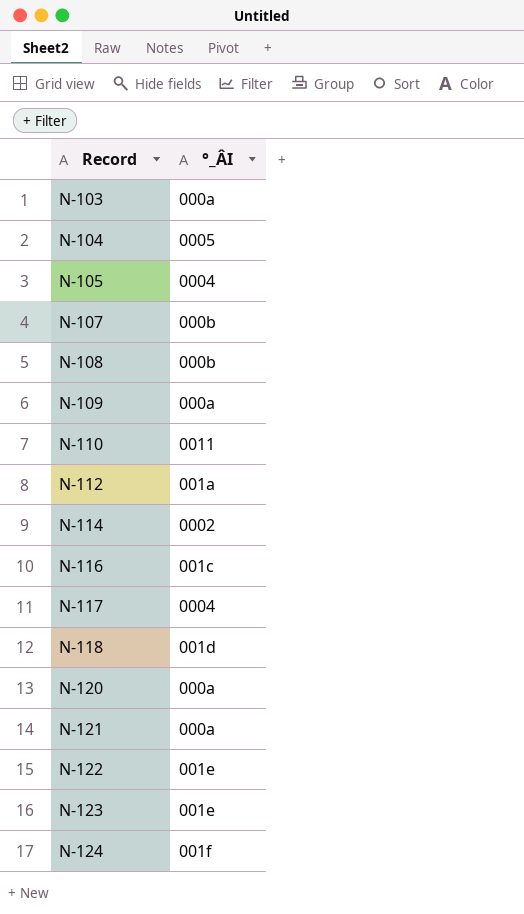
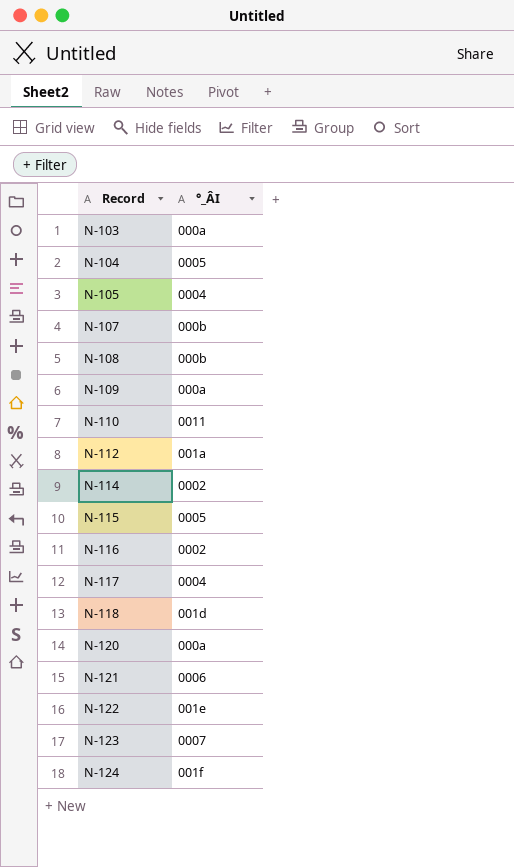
row N-115: none -> 0005
N-116 | °_ÂI: 001c -> 0002
N-121 | °_ÂI: 000a -> 0006
N-123 | °_ÂI: 001e -> 0007

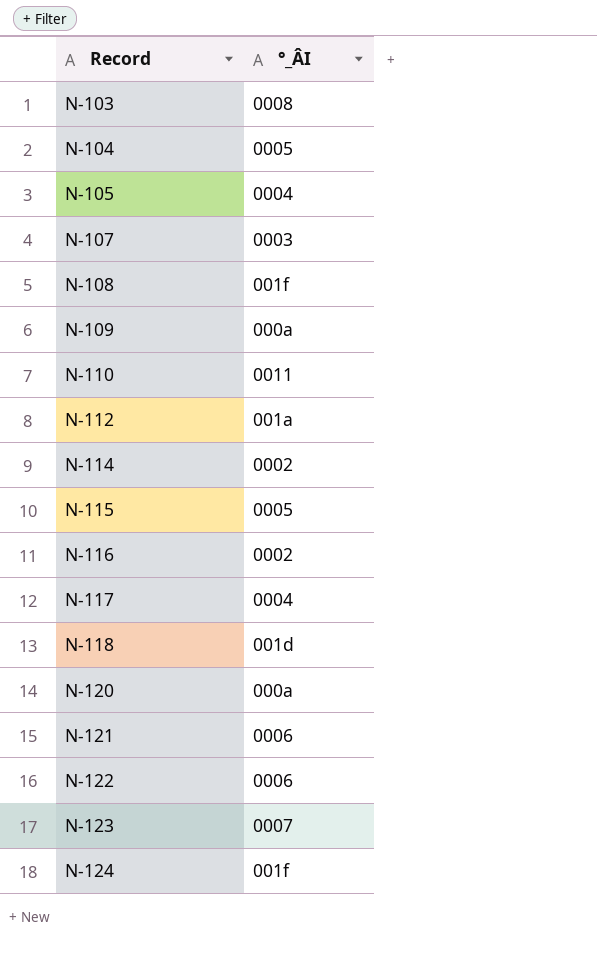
N-103 | °_ÂI: 000a -> 0008
N-107 | °_ÂI: 000b -> 0003
N-108 | °_ÂI: 000b -> 001f
N-122 | °_ÂI: 001e -> 0006

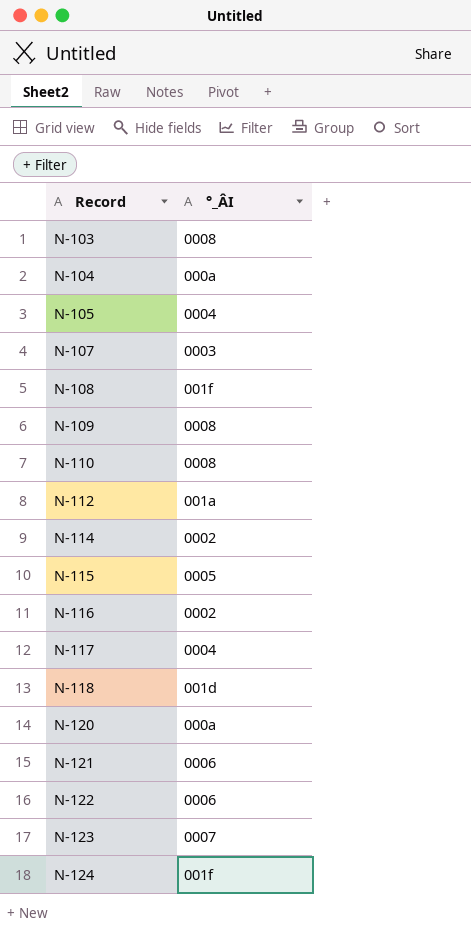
N-104 | °_ÂI: 0005 -> 000a
N-109 | °_ÂI: 000a -> 0008
N-110 | °_ÂI: 0011 -> 0008

